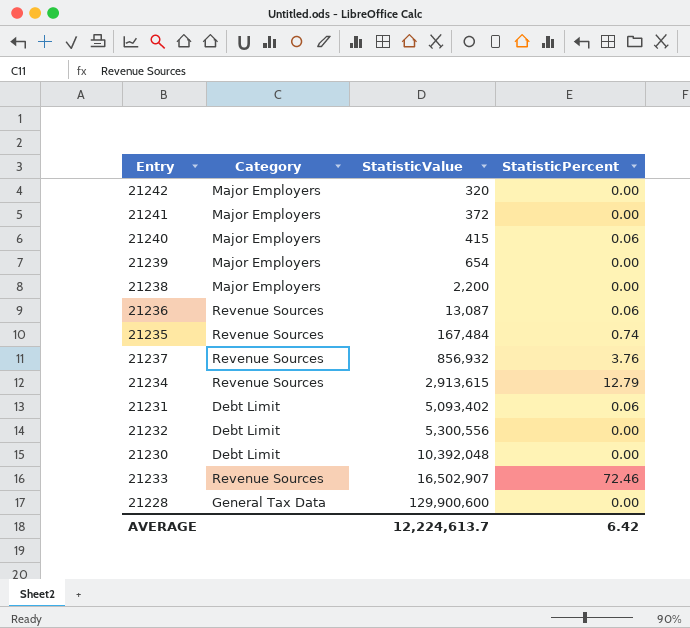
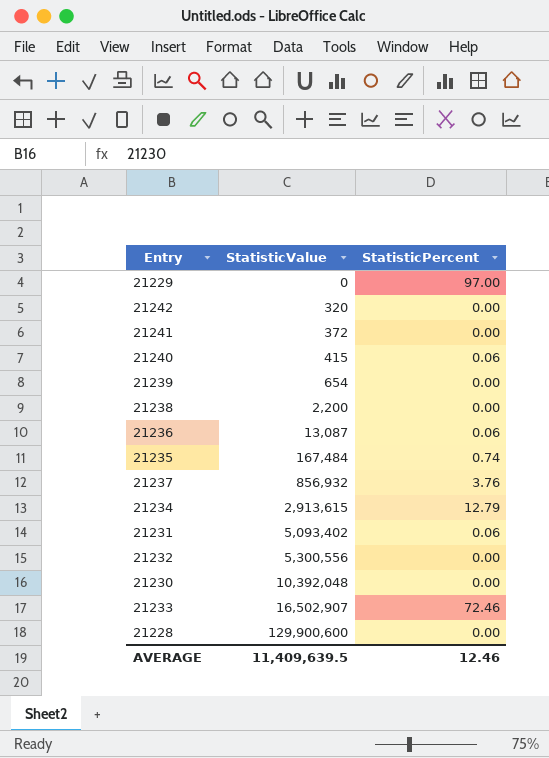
column Category | position: 2 -> none
row 21229: none -> 0 | 97.00
AVERAGE | StatisticValue: 12,224,613.7 -> 11,409,639.5
AVERAGE | StatisticPercent: 6.42 -> 12.46

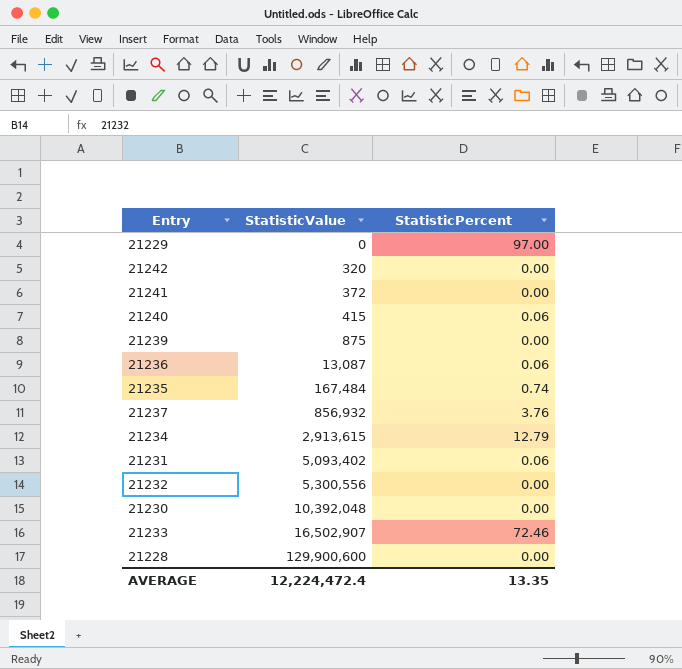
row 21238: 2,200 | 0.00 -> none
21239 | StatisticValue: 654 -> 875
AVERAGE | StatisticValue: 11,409,639.5 -> 12,224,472.4
AVERAGE | StatisticPercent: 12.46 -> 13.35

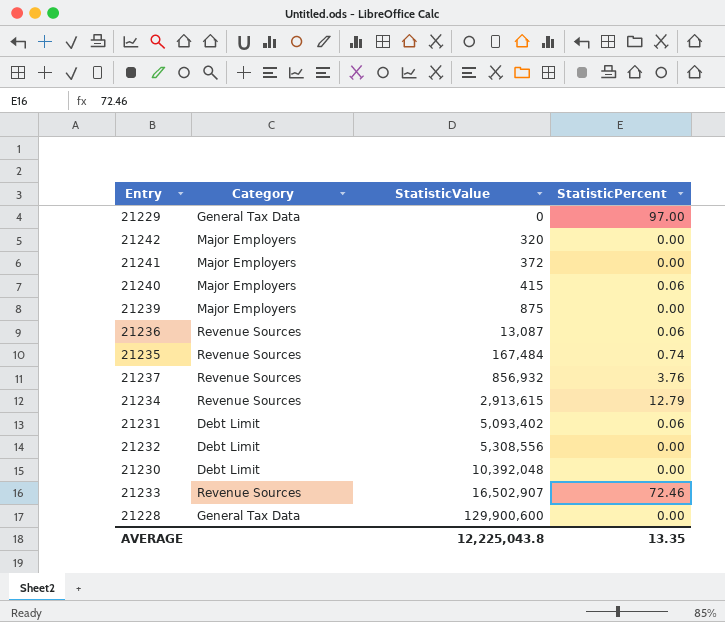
column Category | position: none -> 2
21232 | StatisticValue: 5,300,556 -> 5,308,556
AVERAGE | StatisticValue: 12,224,472.4 -> 12,225,043.8

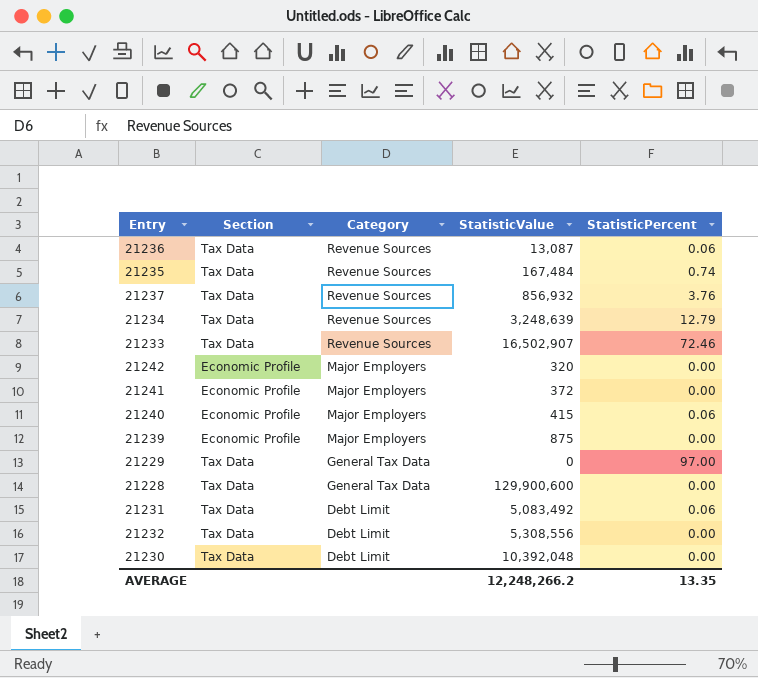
row order: StatisticValue ascending -> Category descending
column Section | position: none -> 2
21234 | StatisticValue: 2,913,615 -> 3,248,639
21231 | StatisticValue: 5,093,402 -> 5,083,492
AVERAGE | StatisticValue: 12,225,043.8 -> 12,248,266.2

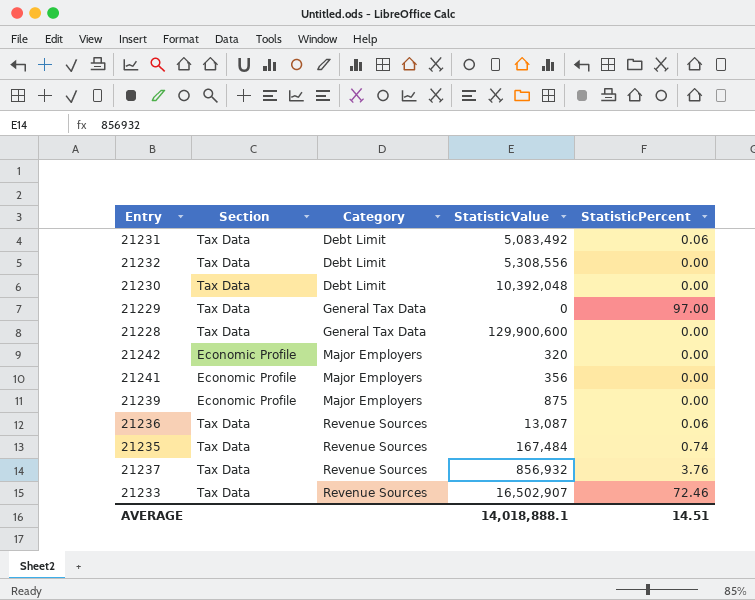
row order: Category descending -> Category ascending
row 21234: Tax Data | Revenue Sources | 3,248,639 | 12.79 -> none
row 21240: Economic Profile | Major Employers | 415 | 0.06 -> none
21241 | StatisticValue: 372 -> 356
AVERAGE | StatisticValue: 12,248,266.2 -> 14,018,888.1
AVERAGE | StatisticPercent: 13.35 -> 14.51

